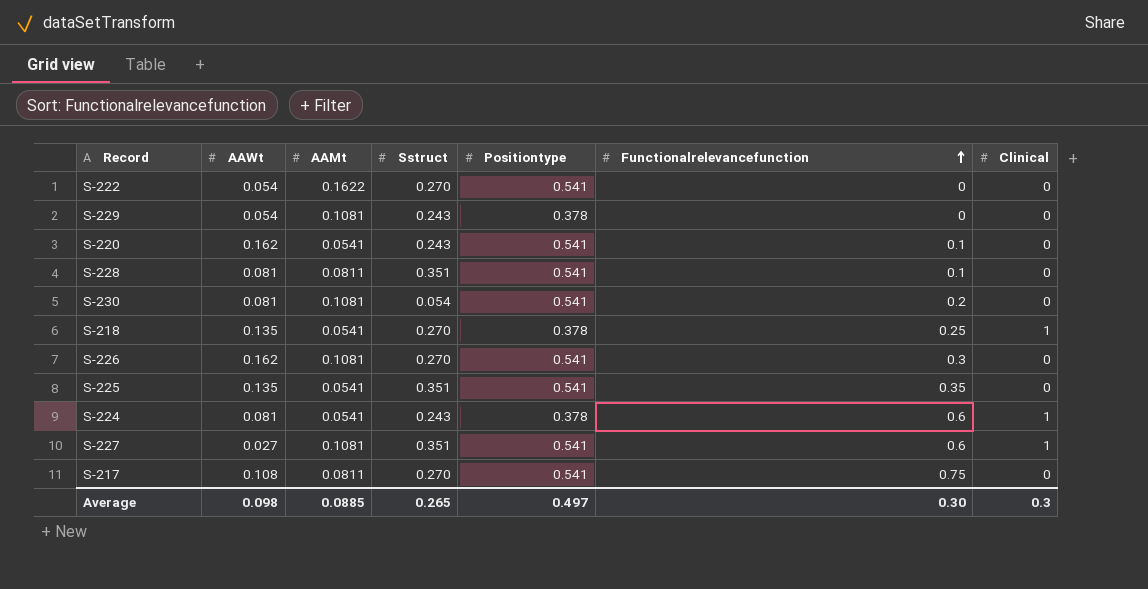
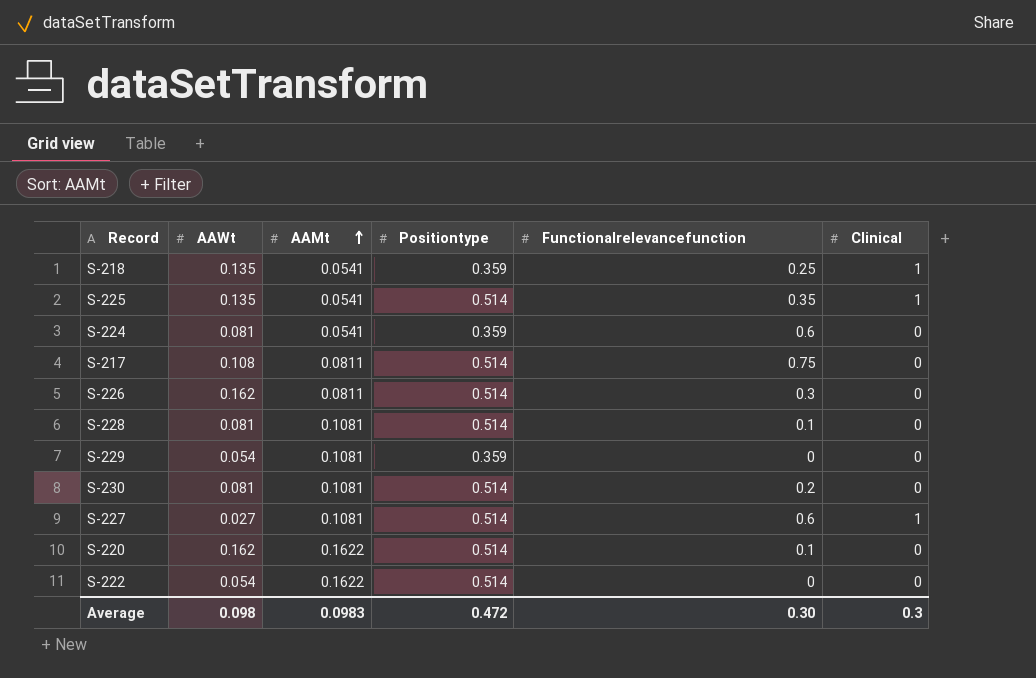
row order: Functionalrelevancefunction ascending -> AAMt ascending
column Sstruct | position: 4 -> none
S-218 | Positiontype: 0.378 -> 0.359
S-225 | Positiontype: 0.541 -> 0.514
S-225 | Clinical: 0 -> 1
S-224 | Positiontype: 0.378 -> 0.359
S-224 | Clinical: 1 -> 0
S-217 | Positiontype: 0.541 -> 0.514
S-226 | AAMt: 0.1081 -> 0.0811
S-226 | Positiontype: 0.541 -> 0.514
S-228 | AAMt: 0.0811 -> 0.1081
S-228 | Positiontype: 0.541 -> 0.514
S-229 | Positiontype: 0.378 -> 0.359
S-230 | Positiontype: 0.541 -> 0.514
S-227 | Positiontype: 0.541 -> 0.514
S-220 | AAMt: 0.0541 -> 0.1622
S-220 | Positiontype: 0.541 -> 0.514
S-222 | Positiontype: 0.541 -> 0.514
Average | AAMt: 0.0885 -> 0.0983
Average | Positiontype: 0.497 -> 0.472

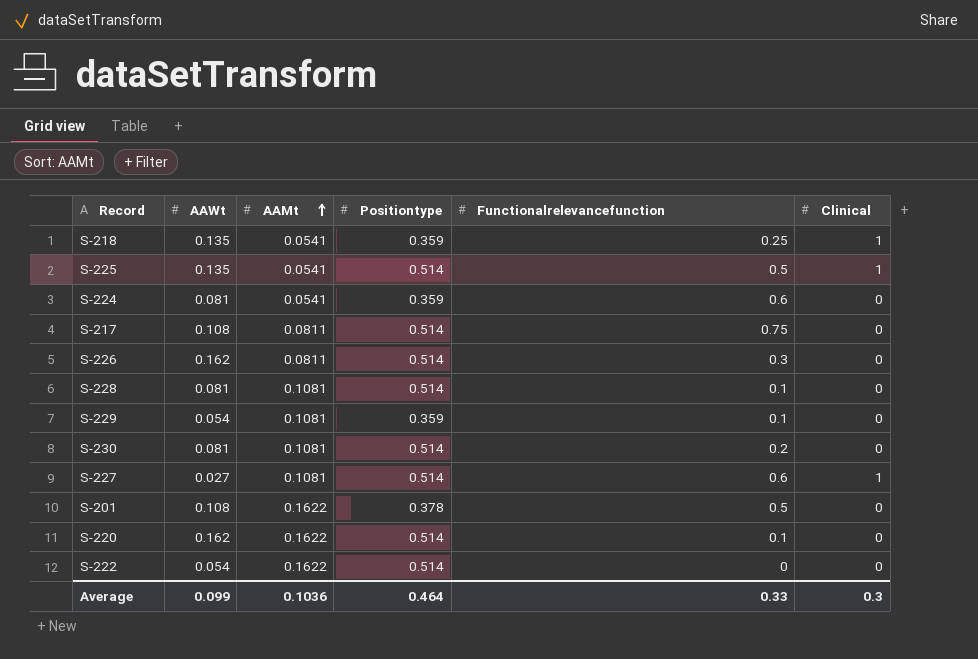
S-225 | Functionalrelevancefunction: 0.35 -> 0.5
S-229 | Functionalrelevancefunction: 0 -> 0.1
row S-201: none -> 0.108 | 0.1622 | 0.378 | 0.5 | 0
Average | AAWt: 0.098 -> 0.099
Average | AAMt: 0.0983 -> 0.1036
Average | Positiontype: 0.472 -> 0.464
Average | Functionalrelevancefunction: 0.30 -> 0.33

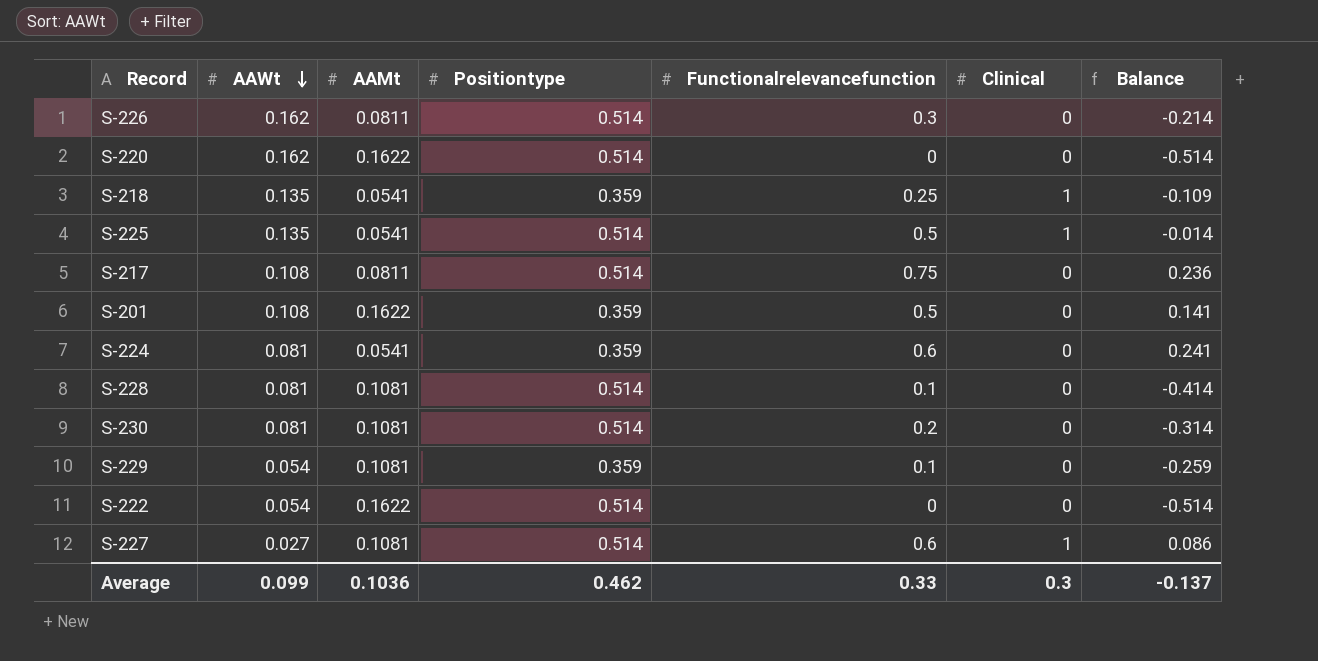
row order: AAMt ascending -> AAWt descending
column Balance | formula: none -> [Functionalrelevancefunction] - [Positiontype]
S-220 | Functionalrelevancefunction: 0.1 -> 0
S-201 | Positiontype: 0.378 -> 0.359
Average | Positiontype: 0.464 -> 0.462

